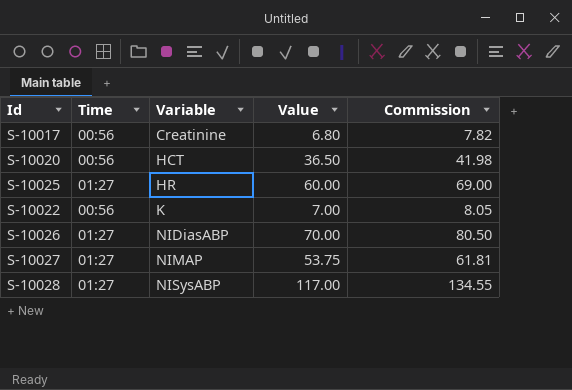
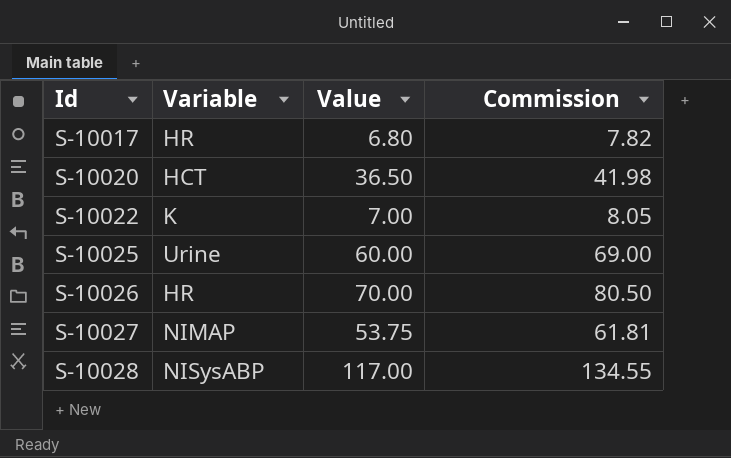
row order: Variable ascending -> Id ascending
column Time | position: 2 -> none
S-10017 | Variable: Creatinine -> HR
S-10025 | Variable: HR -> Urine
S-10026 | Variable: NIDiasABP -> HR

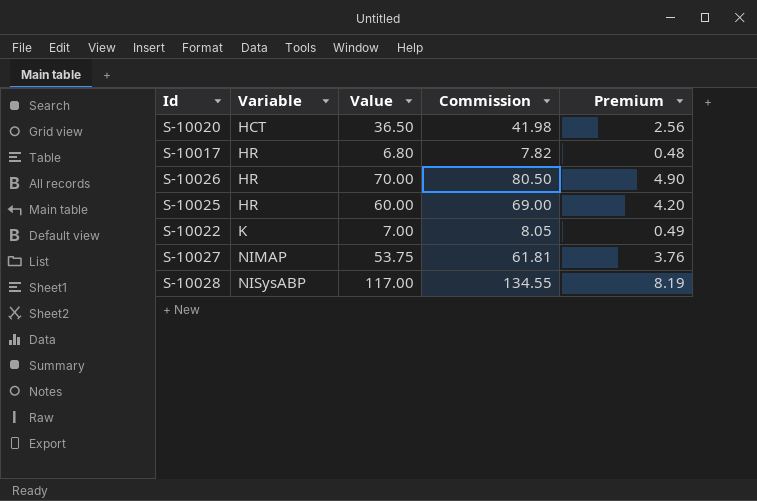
row order: Id ascending -> Variable ascending
column Premium | formula: none -> [Value] * 0.07
S-10025 | Variable: Urine -> HR

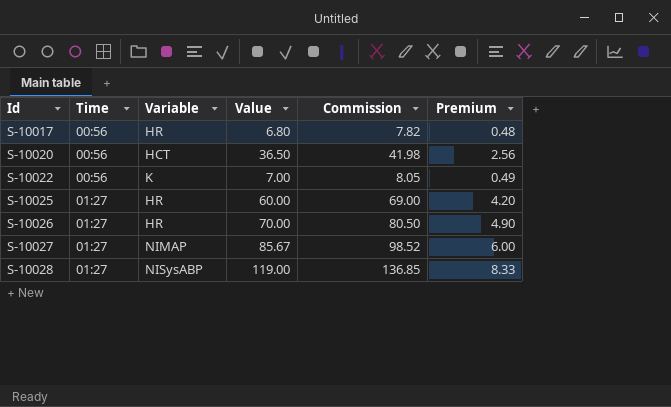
row order: Variable ascending -> Id ascending
column Time | position: none -> 2
S-10027 | Value: 53.75 -> 85.67
S-10027 | Commission: 61.81 -> 98.52
S-10027 | Premium: 3.76 -> 6.00
S-10028 | Value: 117.00 -> 119.00
S-10028 | Commission: 134.55 -> 136.85
S-10028 | Premium: 8.19 -> 8.33

